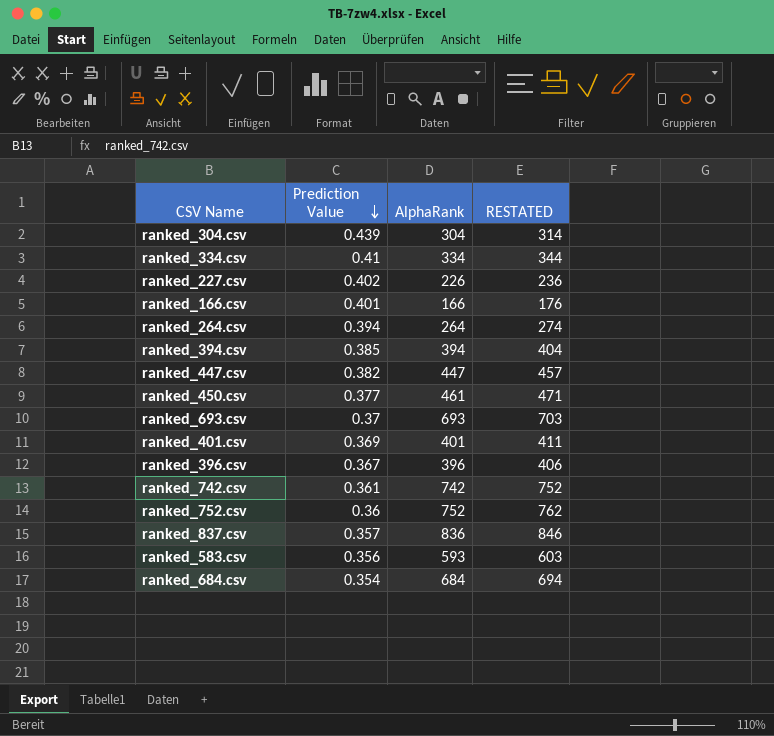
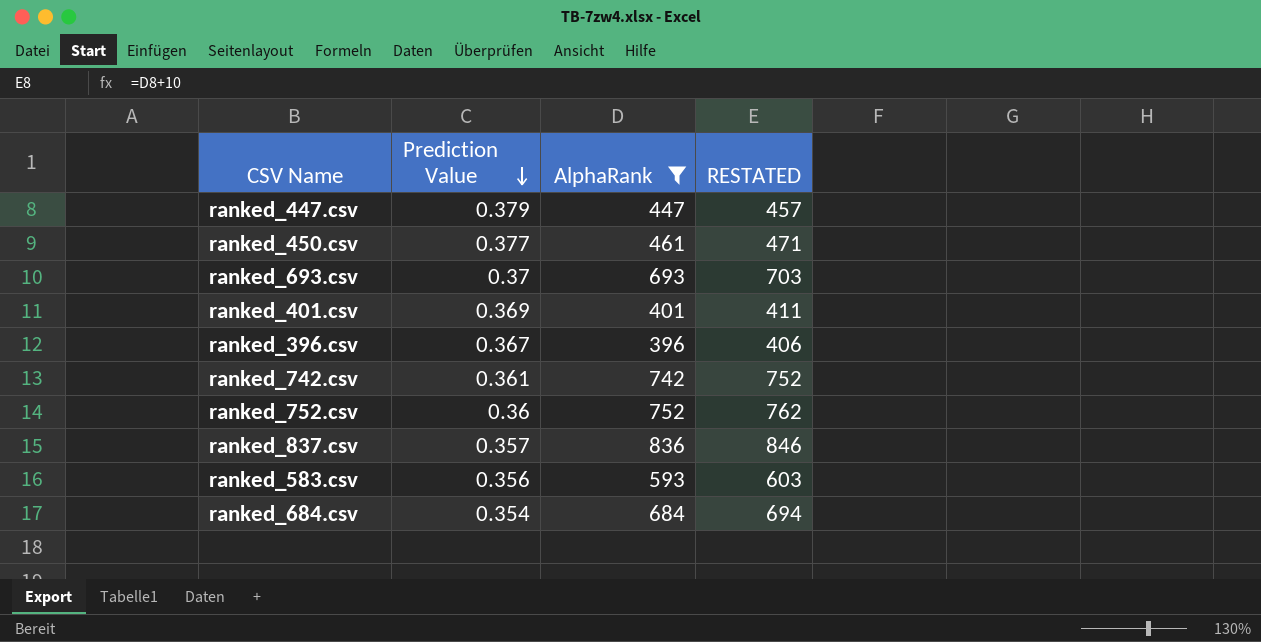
filter: none -> AlphaRank >= 396
ranked_447.csv | Prediction Value: 0.382 -> 0.379

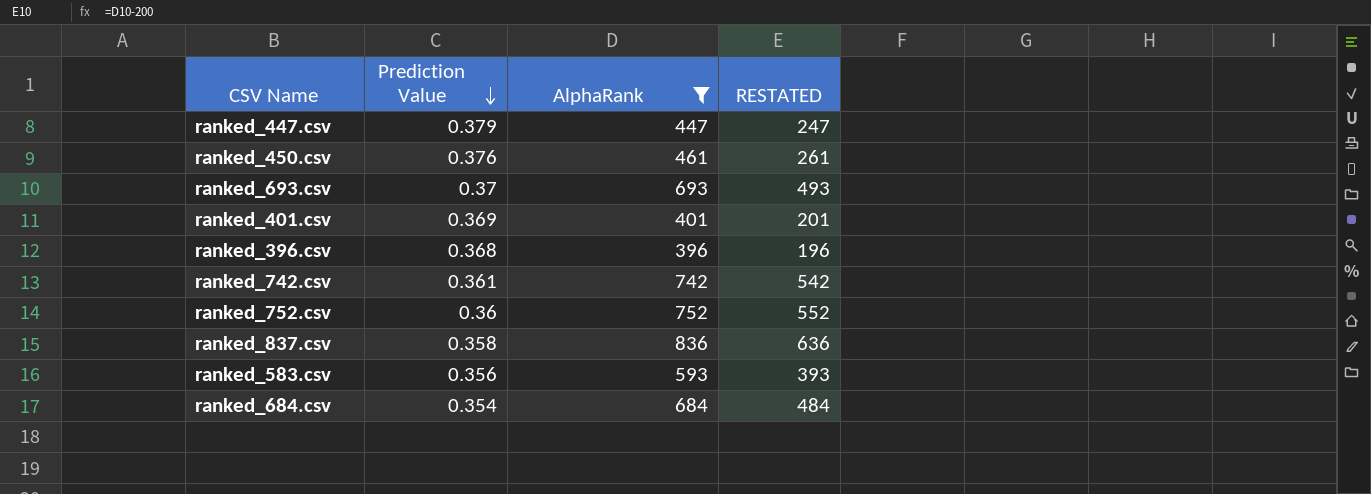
column RESTATED | formula: [AlphaRank] + 10 -> [AlphaRank] - 200
ranked_450.csv | Prediction Value: 0.377 -> 0.376
ranked_396.csv | Prediction Value: 0.367 -> 0.368
ranked_837.csv | Prediction Value: 0.357 -> 0.358

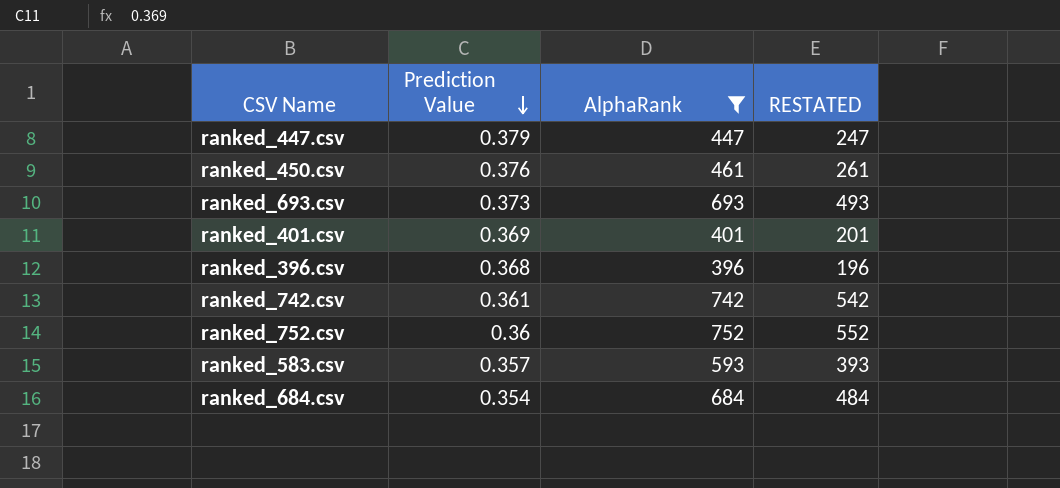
row ranked_837.csv: 0.358 | 836 | 636 -> none
ranked_693.csv | Prediction Value: 0.37 -> 0.373
ranked_583.csv | Prediction Value: 0.356 -> 0.357

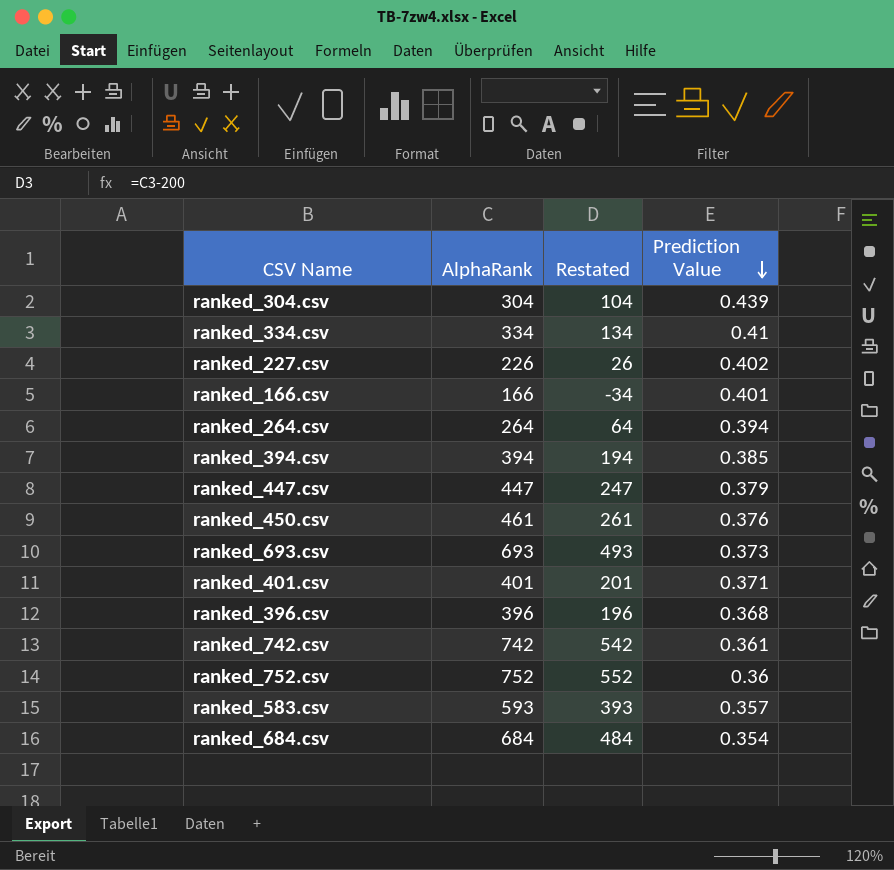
filter: AlphaRank >= 396 -> none
column name: RESTATED -> Restated
column Prediction Value | position: 2 -> 4
ranked_401.csv | Prediction Value: 0.369 -> 0.371

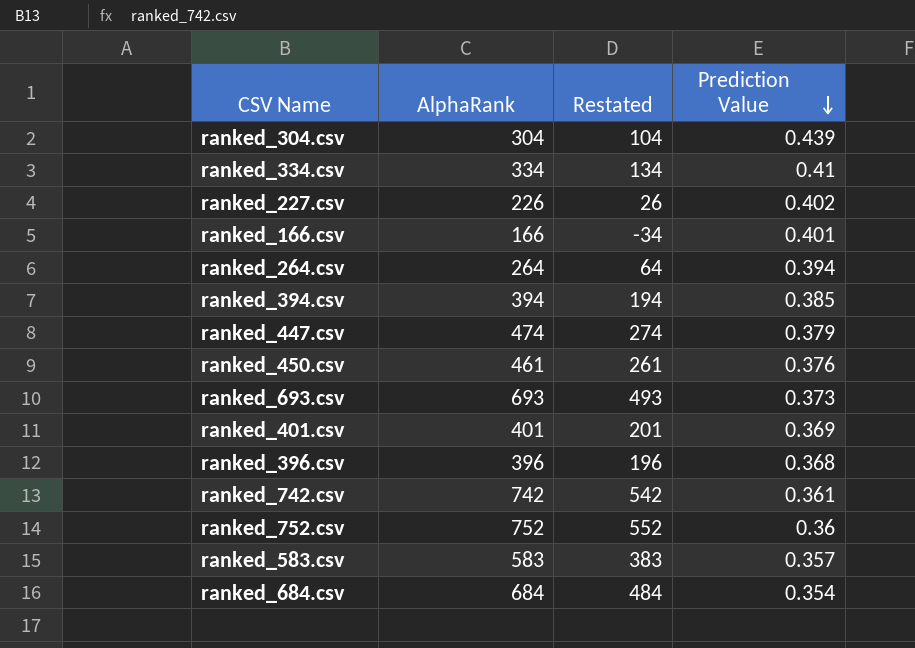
ranked_447.csv | AlphaRank: 447 -> 474
ranked_447.csv | Restated: 247 -> 274
ranked_401.csv | Prediction Value: 0.371 -> 0.369
ranked_583.csv | AlphaRank: 593 -> 583
ranked_583.csv | Restated: 393 -> 383

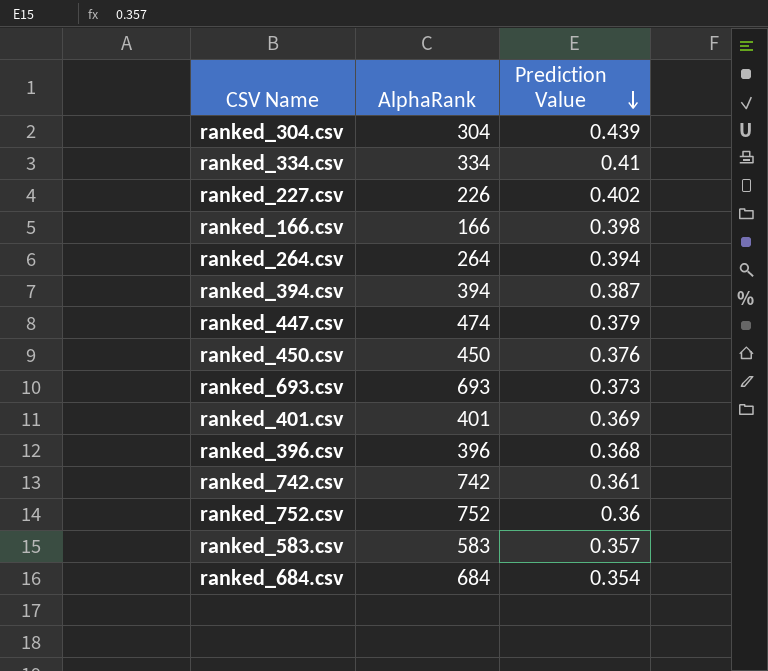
column Restated | formula: [AlphaRank] - 200 -> none
ranked_166.csv | Prediction Value: 0.401 -> 0.398
ranked_394.csv | Prediction Value: 0.385 -> 0.387
ranked_450.csv | AlphaRank: 461 -> 450

